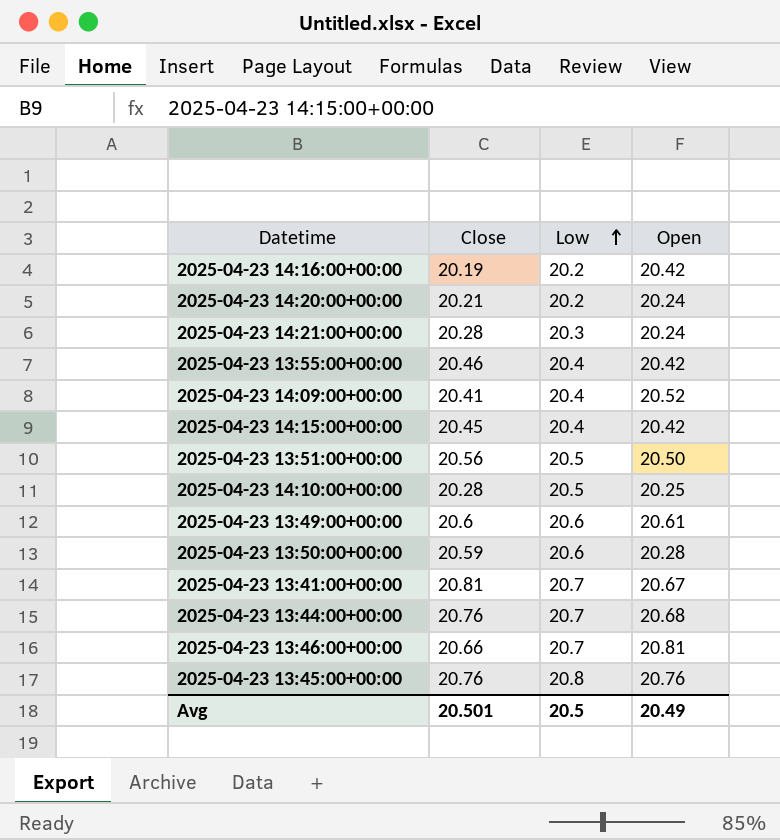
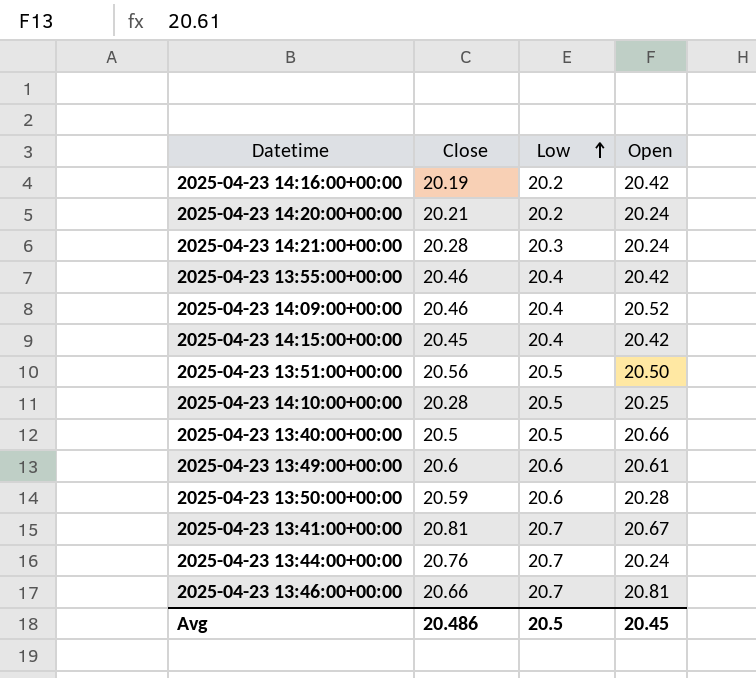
row 2025-04-23 13:45:00+00:00: 20.76 | 20.8 | 20.76 -> none
2025-04-23 14:09:00+00:00 | Close: 20.41 -> 20.46
row 2025-04-23 13:40:00+00:00: none -> 20.5 | 20.5 | 20.66
2025-04-23 13:44:00+00:00 | Open: 20.68 -> 20.24
Avg | Close: 20.501 -> 20.486
Avg | Open: 20.49 -> 20.45

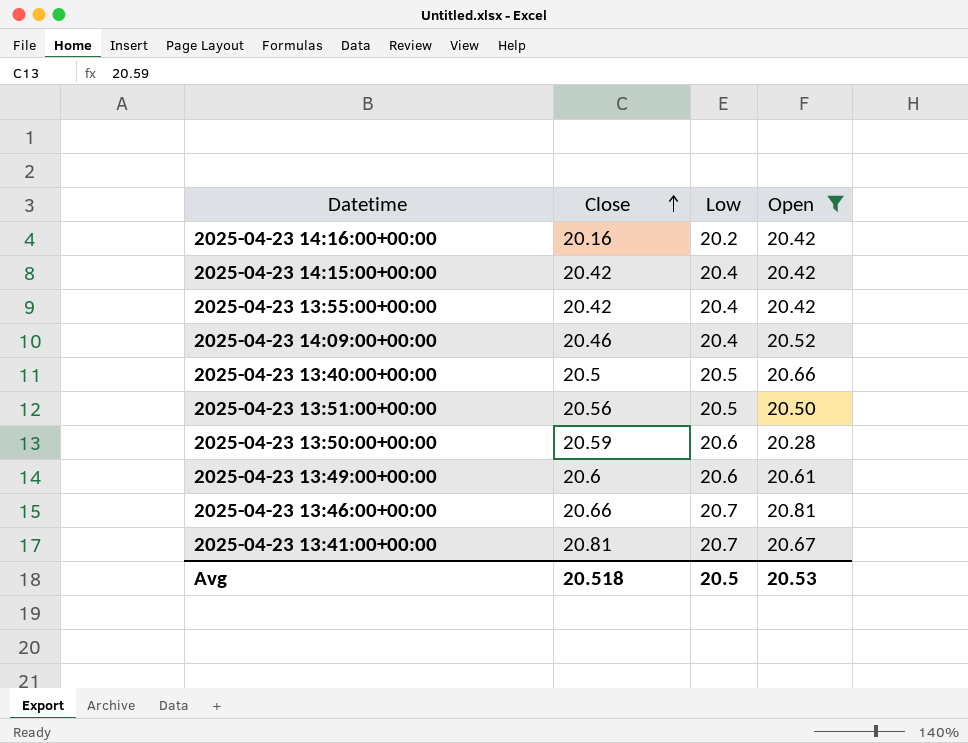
filter: none -> Open >= 20.28
row order: Low ascending -> Close ascending
2025-04-23 14:16:00+00:00 | Close: 20.19 -> 20.16
2025-04-23 14:15:00+00:00 | Close: 20.45 -> 20.42
2025-04-23 13:55:00+00:00 | Close: 20.46 -> 20.42
Avg | Close: 20.486 -> 20.518
Avg | Open: 20.45 -> 20.53

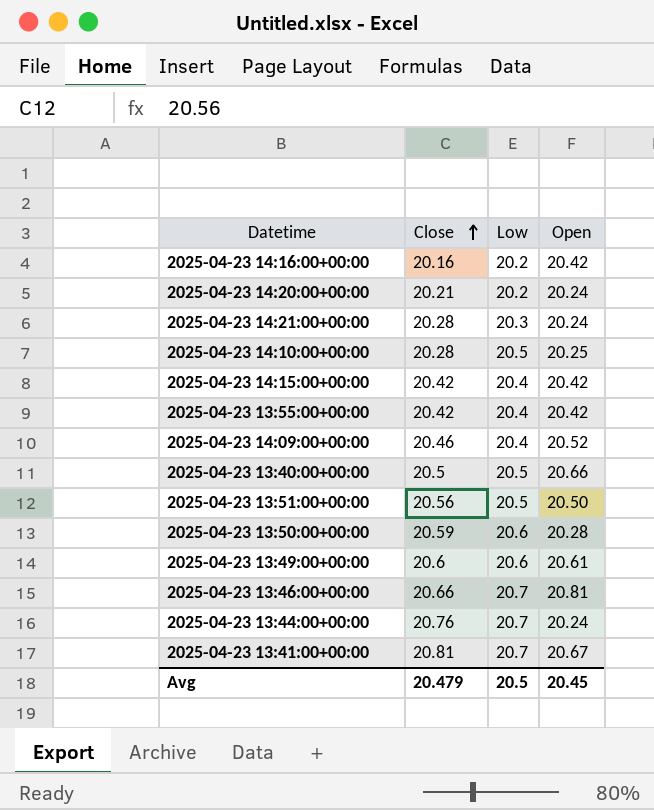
filter: Open >= 20.28 -> none
Avg | Close: 20.518 -> 20.479
Avg | Open: 20.53 -> 20.45

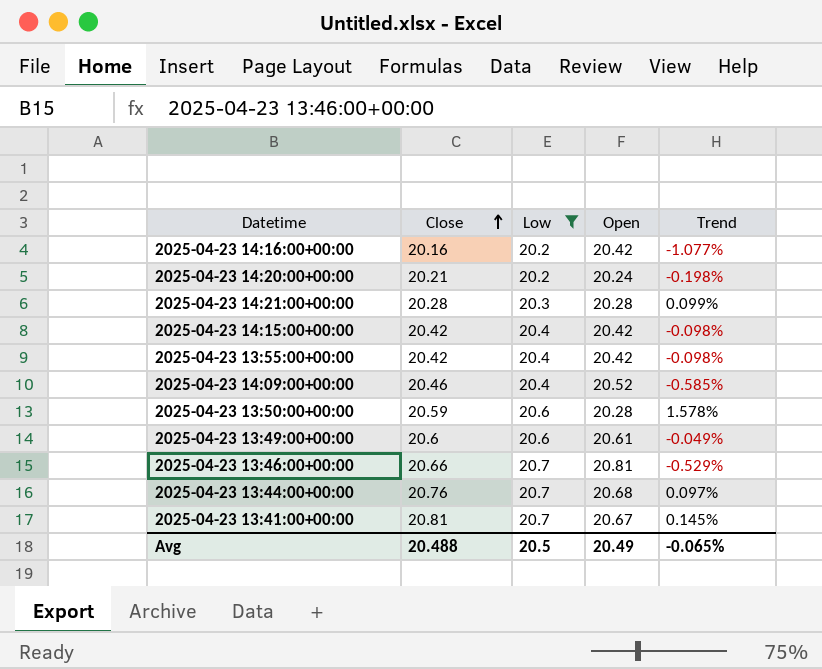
filter: none -> Low != 20.5
column Trend | formula: none -> ([Low] - [Open]) / [Open]
2025-04-23 14:21:00+00:00 | Open: 20.24 -> 20.28
2025-04-23 13:44:00+00:00 | Open: 20.24 -> 20.68
Avg | Close: 20.479 -> 20.488
Avg | Open: 20.45 -> 20.49

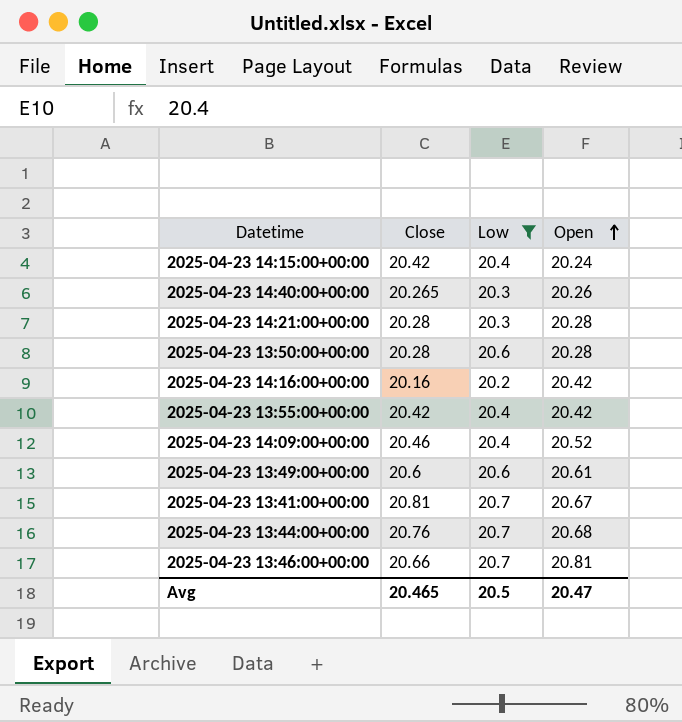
row order: Close ascending -> Open ascending
column Trend | formula: ([Low] - [Open]) / [Open] -> none
row 2025-04-23 14:20:00+00:00: 20.21 | 20.2 | 20.24 | -0.198% -> none
2025-04-23 14:15:00+00:00 | Open: 20.42 -> 20.24
row 2025-04-23 14:40:00+00:00: none -> 20.265 | 20.3 | 20.26
2025-04-23 13:50:00+00:00 | Close: 20.59 -> 20.28
Avg | Close: 20.488 -> 20.465
Avg | Open: 20.49 -> 20.47

